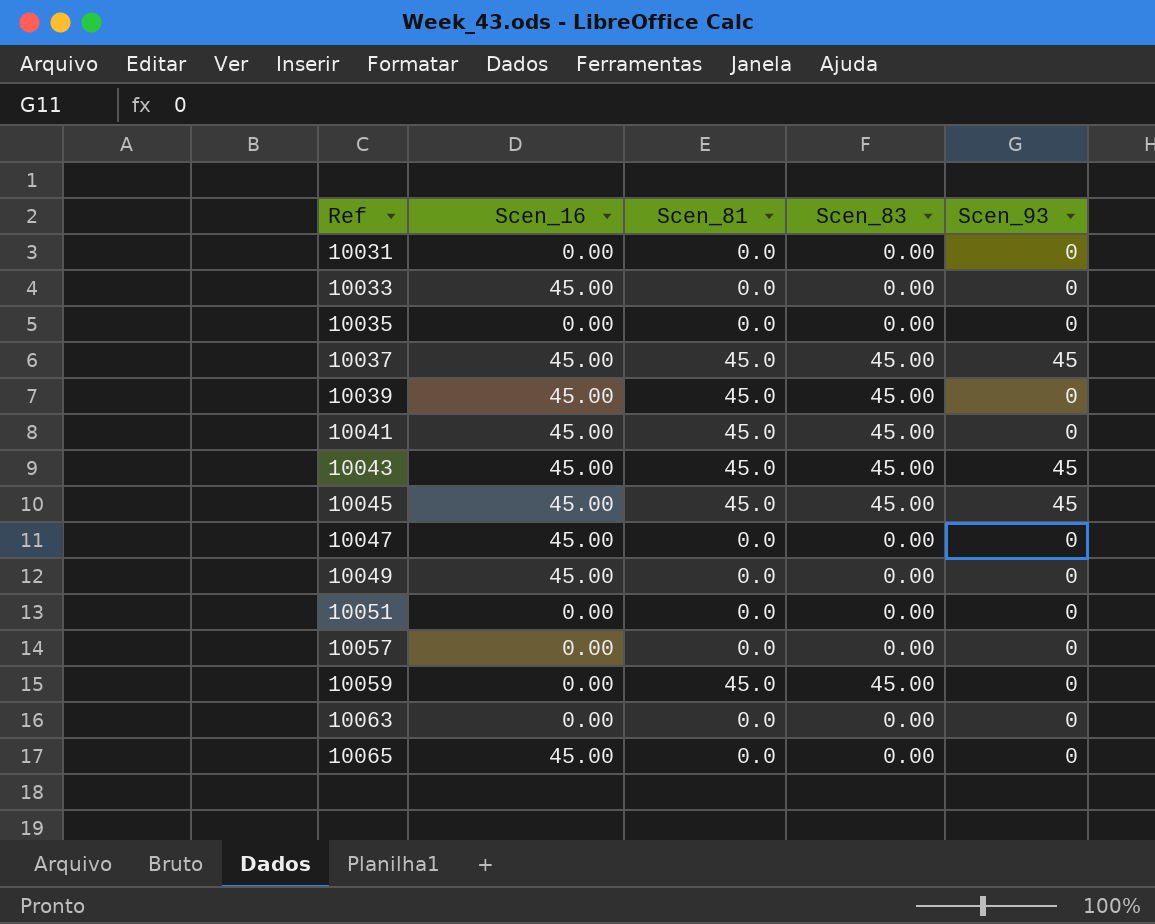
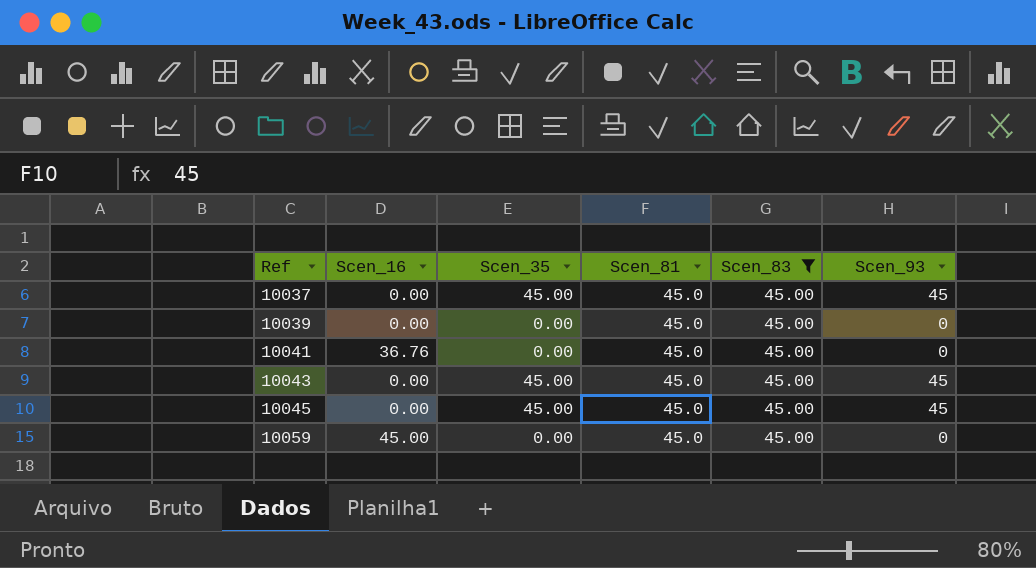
filter: none -> Scen_83 = 45.00
column Scen_35 | position: none -> 3
10037 | Scen_16: 45.00 -> 0.00
10039 | Scen_16: 45.00 -> 0.00
10041 | Scen_16: 45.00 -> 36.76
10043 | Scen_16: 45.00 -> 0.00
10045 | Scen_16: 45.00 -> 0.00
10059 | Scen_16: 0.00 -> 45.00

